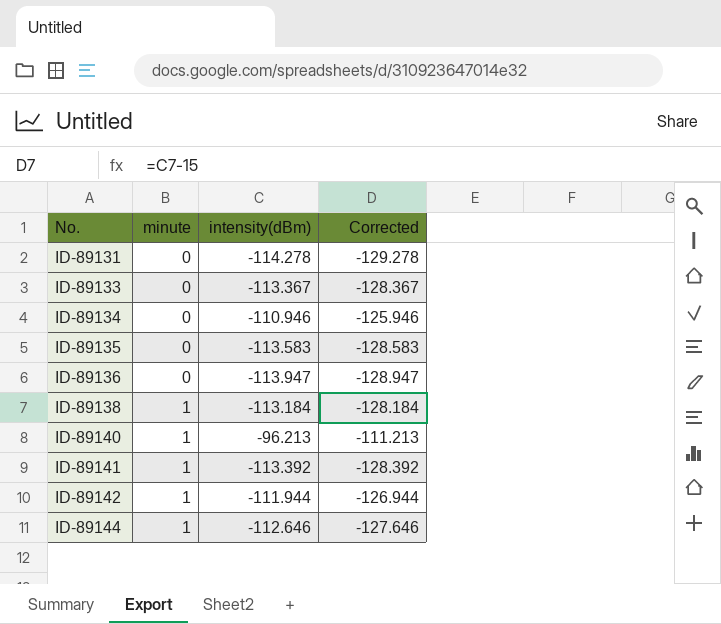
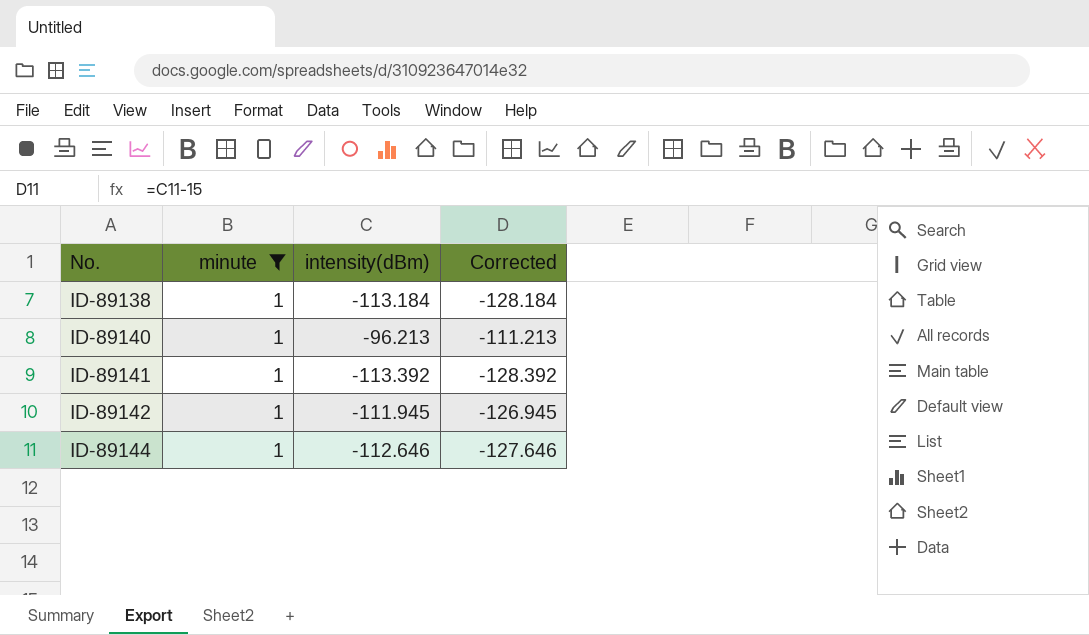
filter: none -> minute = 1
ID-89142 | intensity(dBm): -111.944 -> -111.945
ID-89142 | Corrected: -126.944 -> -126.945

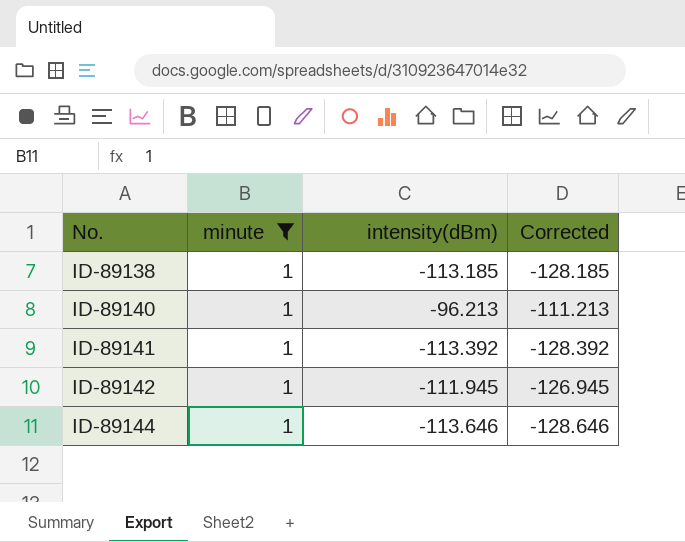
ID-89138 | intensity(dBm): -113.184 -> -113.185
ID-89138 | Corrected: -128.184 -> -128.185
ID-89144 | intensity(dBm): -112.646 -> -113.646
ID-89144 | Corrected: -127.646 -> -128.646

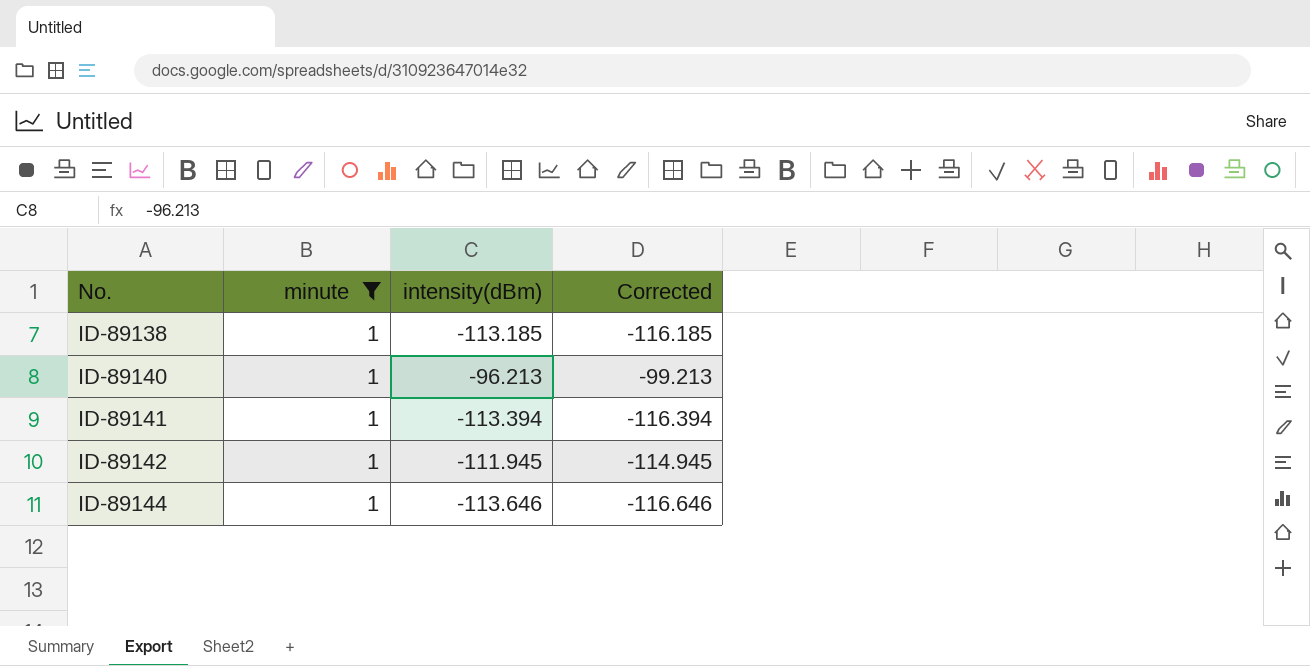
column Corrected | formula: [intensity(dBm)] - 15 -> [intensity(dBm)] - 3
ID-89141 | intensity(dBm): -113.392 -> -113.394

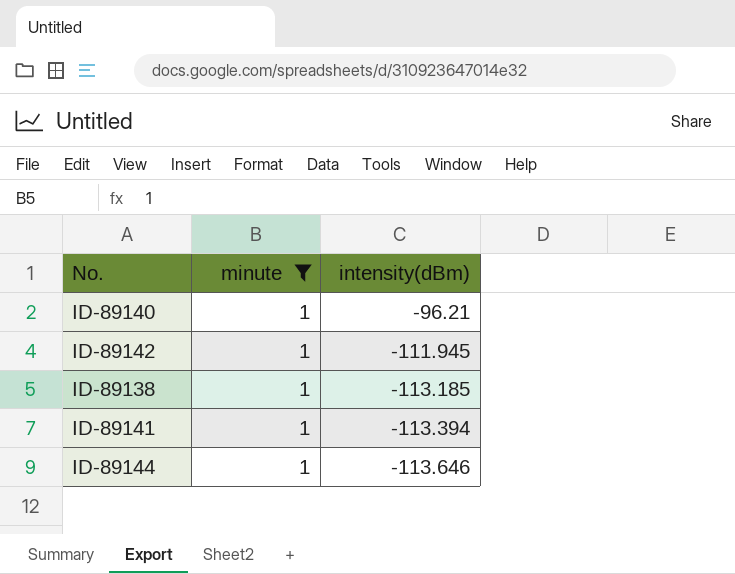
row order: No. ascending -> intensity(dBm) descending
column Corrected | formula: [intensity(dBm)] - 3 -> none
ID-89140 | intensity(dBm): -96.213 -> -96.21

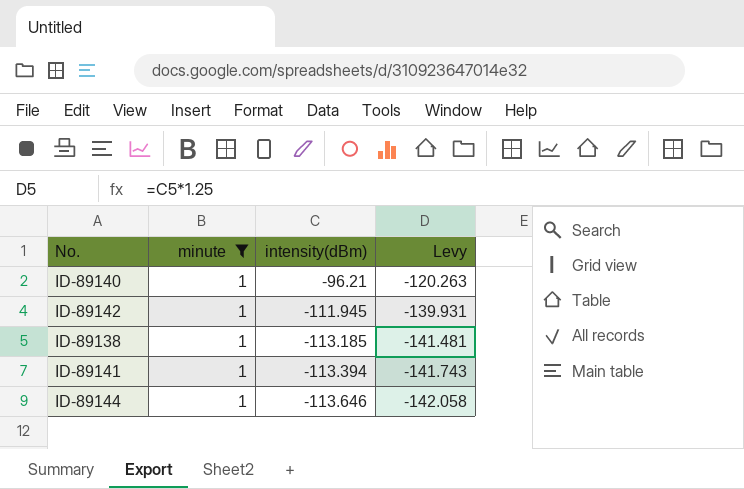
column Levy | formula: none -> [intensity(dBm)] * 1.25

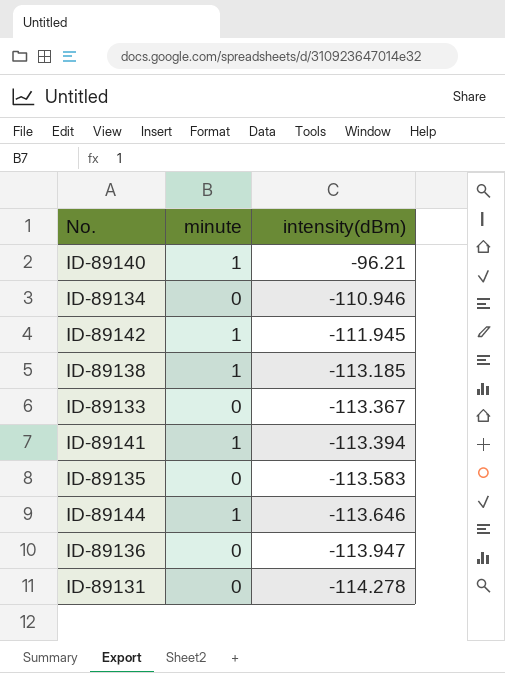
filter: minute = 1 -> none
column Levy | formula: [intensity(dBm)] * 1.25 -> none

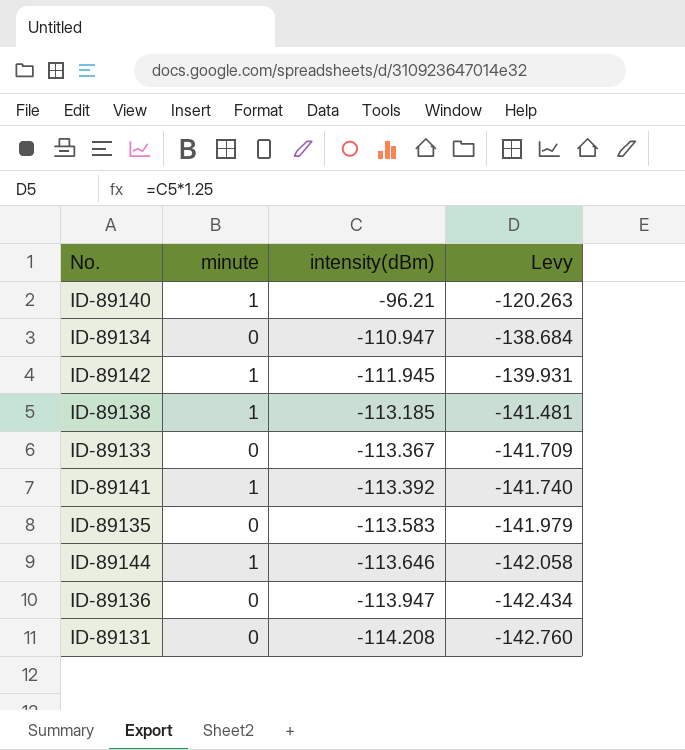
column Levy | formula: none -> [intensity(dBm)] * 1.25
ID-89134 | intensity(dBm): -110.946 -> -110.947
ID-89141 | intensity(dBm): -113.394 -> -113.392
ID-89131 | intensity(dBm): -114.278 -> -114.208

